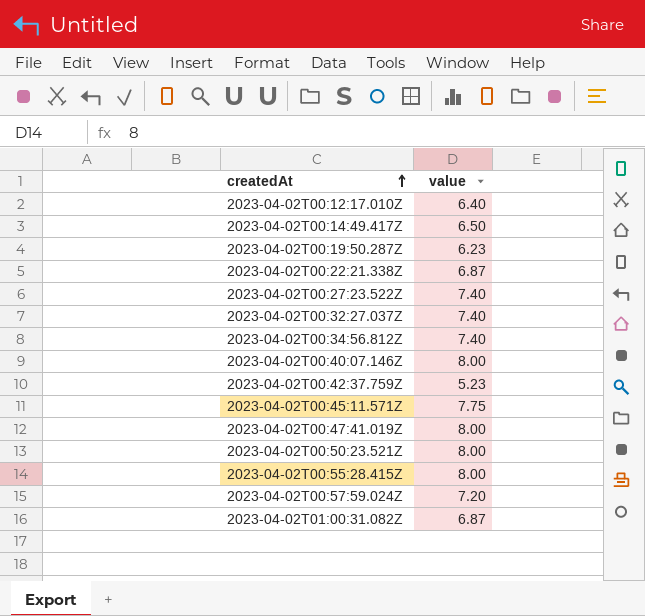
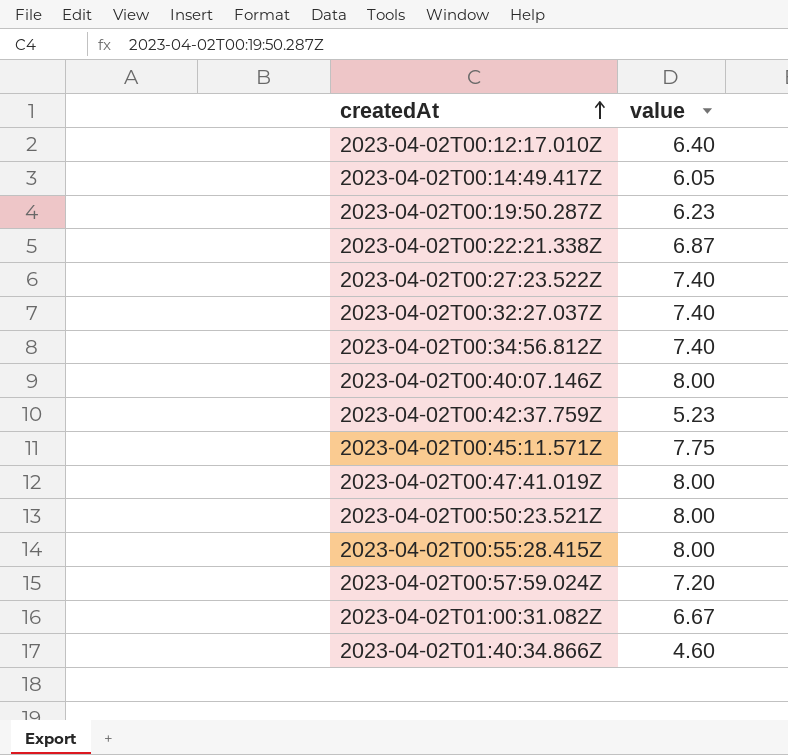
2023-04-02T00:14:49.417Z | value: 6.50 -> 6.05
2023-04-02T01:00:31.082Z | value: 6.87 -> 6.67
row 2023-04-02T01:40:34.866Z: none -> 4.60

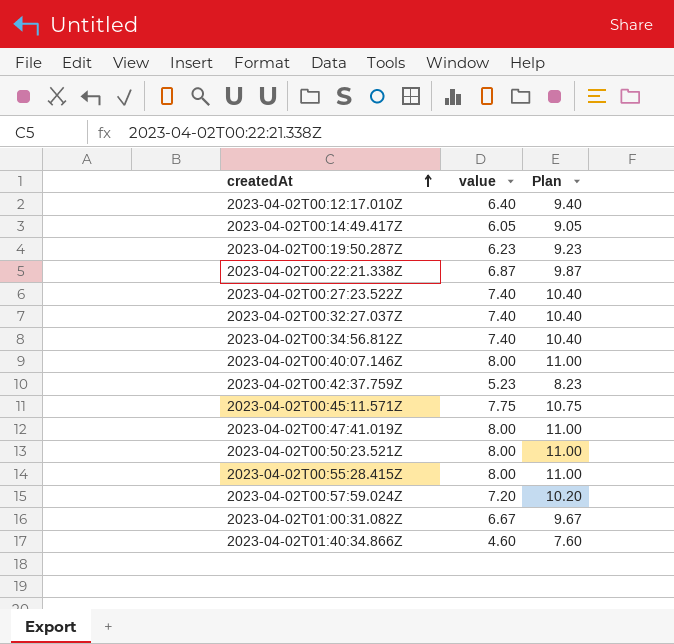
column Plan | formula: none -> [value] + 3

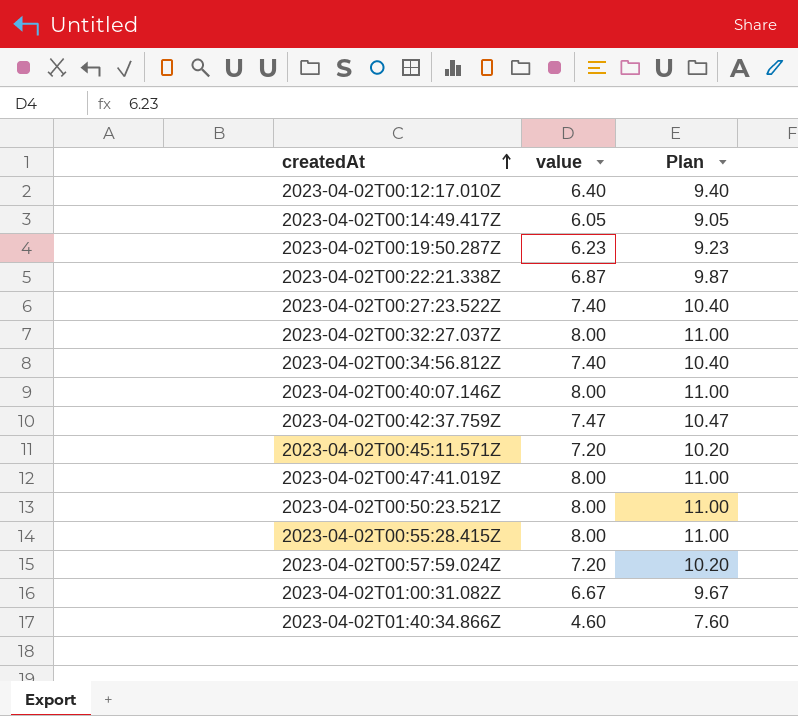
2023-04-02T00:32:27.037Z | value: 7.40 -> 8.00
2023-04-02T00:32:27.037Z | Plan: 10.40 -> 11.00
2023-04-02T00:42:37.759Z | value: 5.23 -> 7.47
2023-04-02T00:42:37.759Z | Plan: 8.23 -> 10.47
2023-04-02T00:45:11.571Z | value: 7.75 -> 7.20
2023-04-02T00:45:11.571Z | Plan: 10.75 -> 10.20

